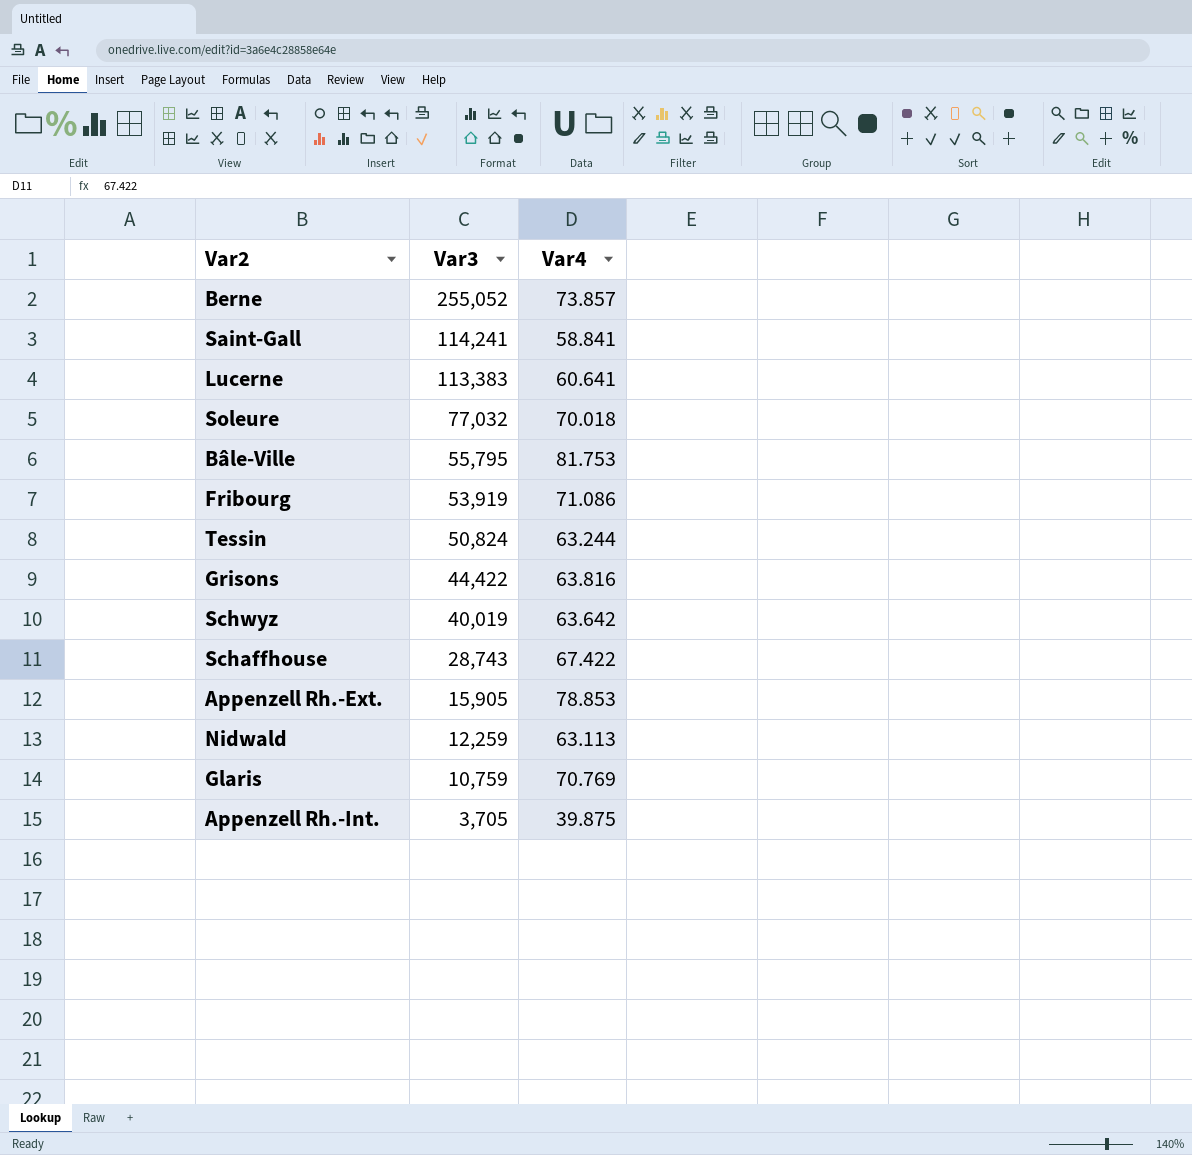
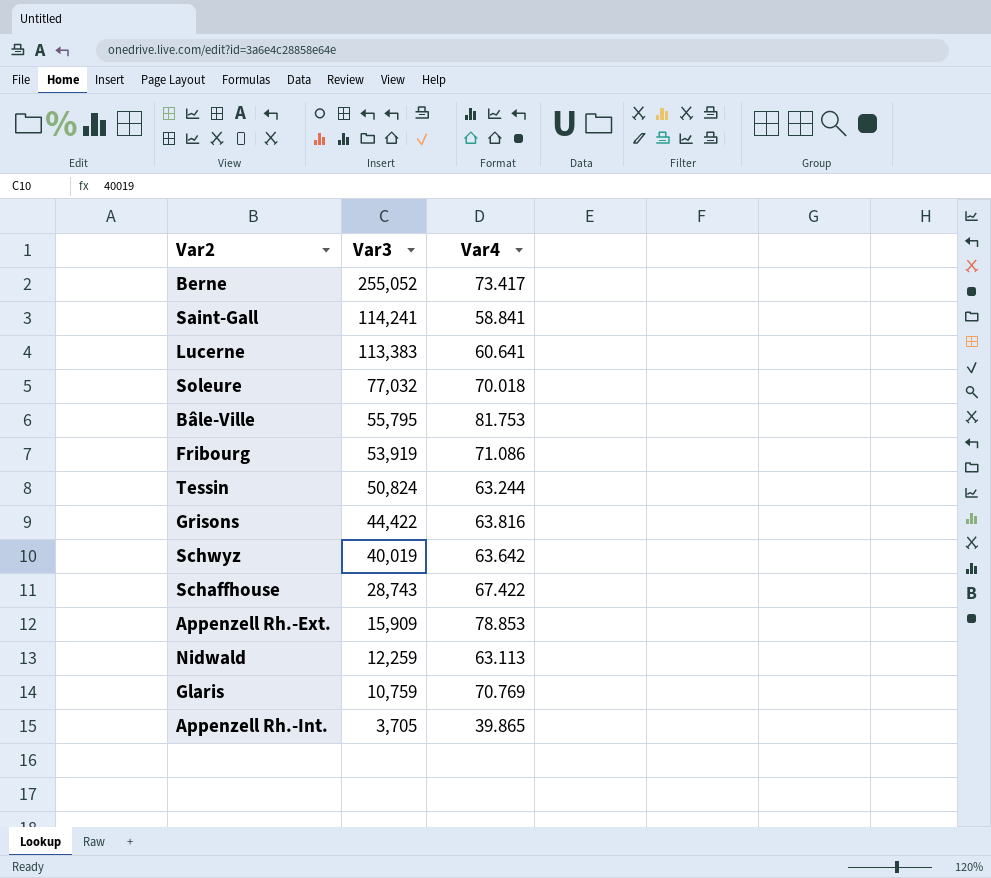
Berne | Var4: 73.857 -> 73.417
Appenzell Rh.-Ext. | Var3: 15,905 -> 15,909
Appenzell Rh.-Int. | Var4: 39.875 -> 39.865

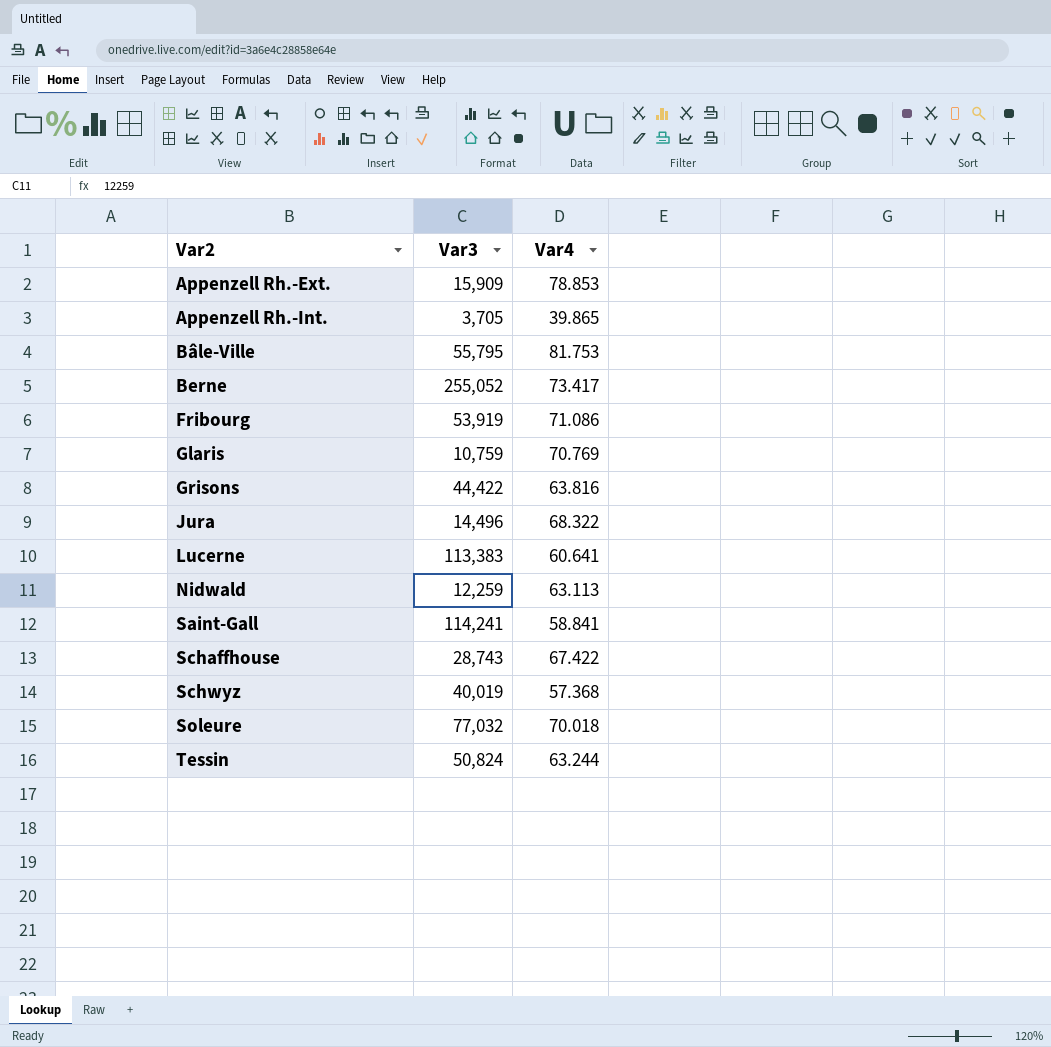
row order: Var3 descending -> Var2 ascending
row Jura: none -> 14,496 | 68.322
Schwyz | Var4: 63.642 -> 57.368

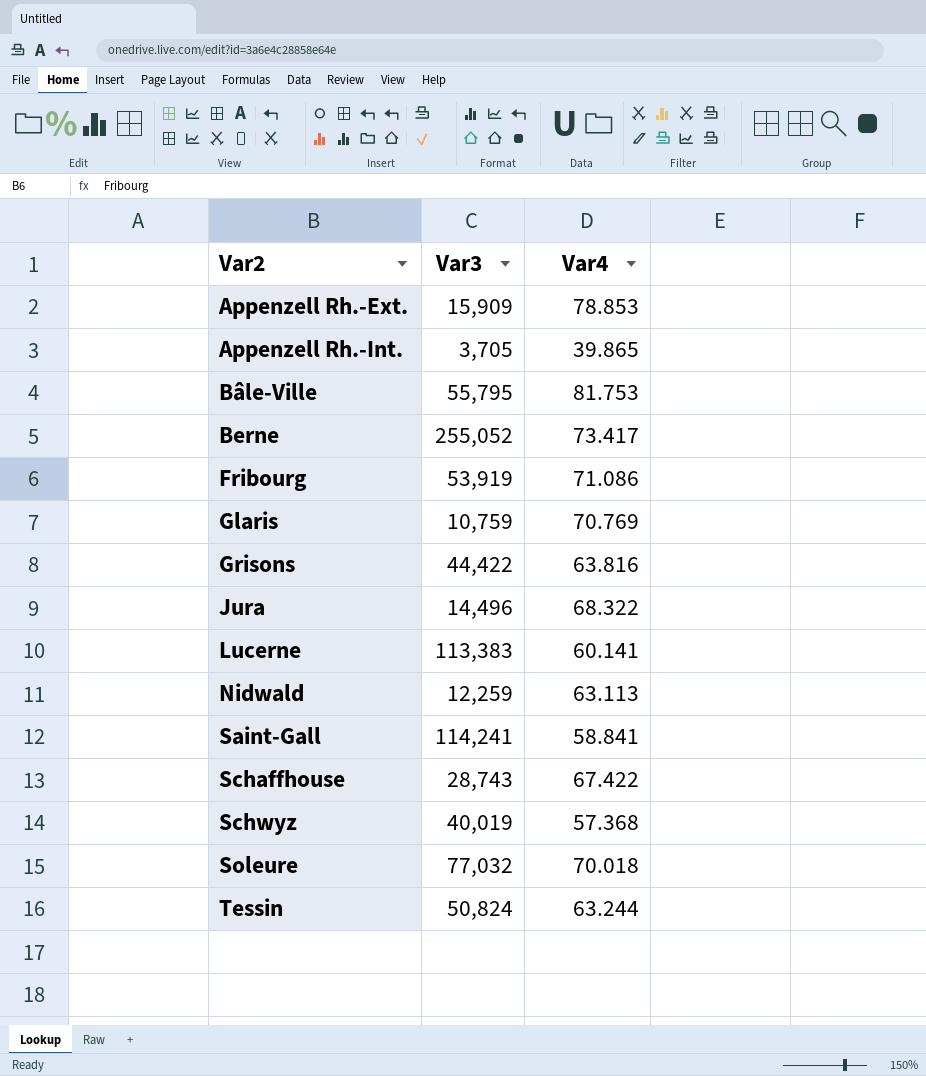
Lucerne | Var4: 60.641 -> 60.141

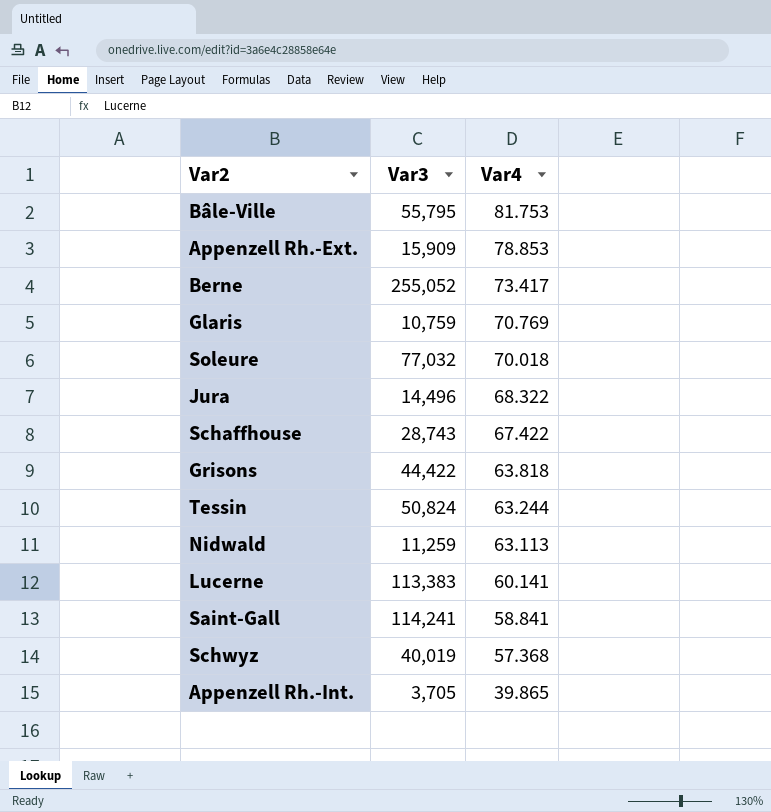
row order: Var2 ascending -> Var4 descending
row Fribourg: 53,919 | 71.086 -> none
Grisons | Var4: 63.816 -> 63.818
Nidwald | Var3: 12,259 -> 11,259

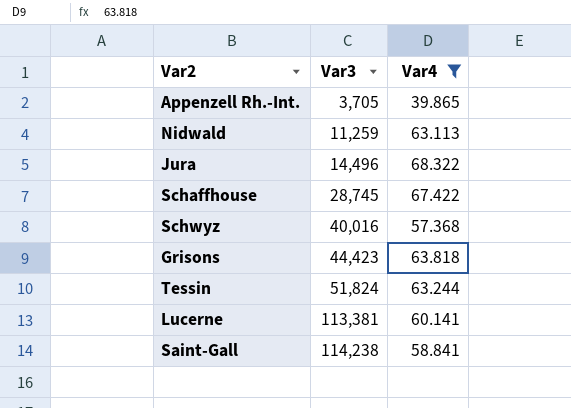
filter: none -> Var4 <= 68.322
row order: Var4 descending -> Var3 ascending
Schaffhouse | Var3: 28,743 -> 28,745
Schwyz | Var3: 40,019 -> 40,016
Grisons | Var3: 44,422 -> 44,423
Tessin | Var3: 50,824 -> 51,824
Lucerne | Var3: 113,383 -> 113,381
Saint-Gall | Var3: 114,241 -> 114,238

